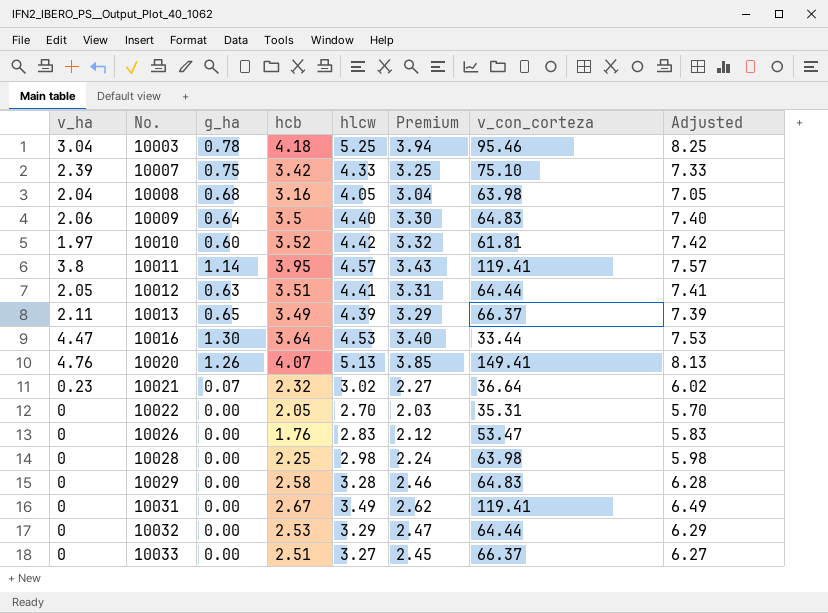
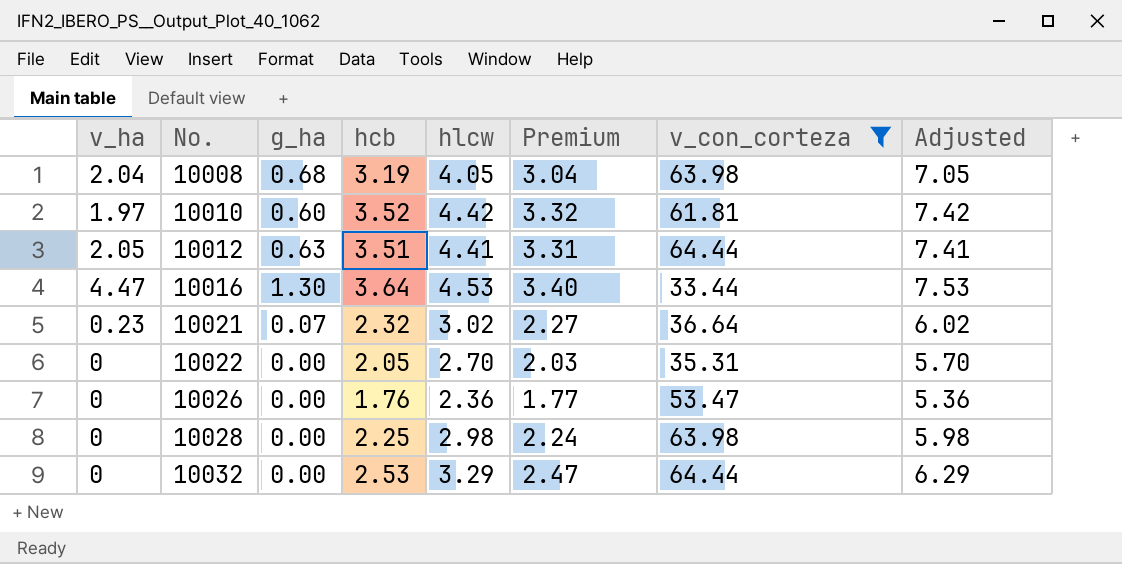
filter: none -> v_con_corteza <= 64.44
10008 | hcb: 3.16 -> 3.19
10026 | hlcw: 2.83 -> 2.36
10026 | Premium: 2.12 -> 1.77
10026 | Adjusted: 5.83 -> 5.36

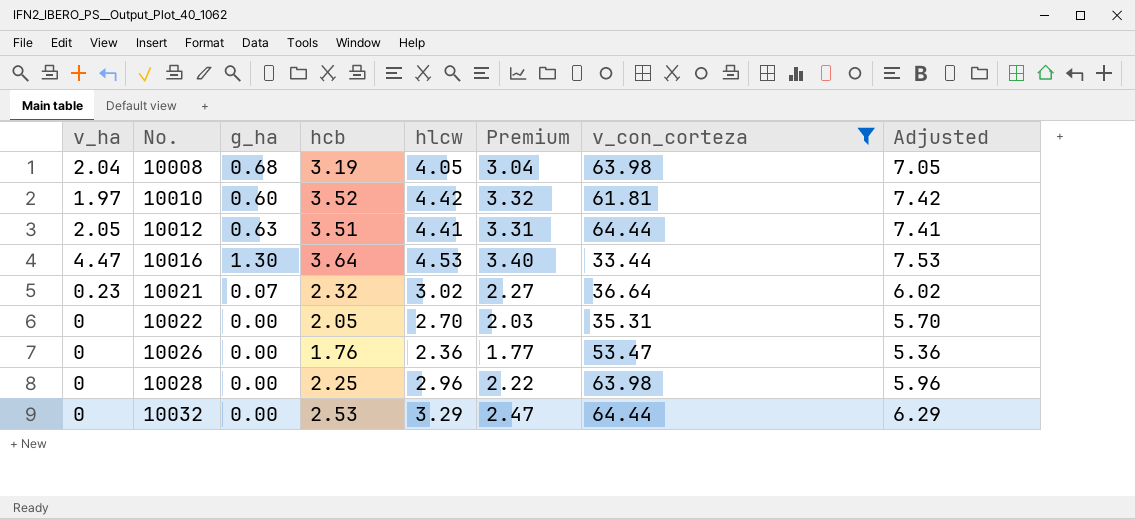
10028 | hlcw: 2.98 -> 2.96
10028 | Premium: 2.24 -> 2.22
10028 | Adjusted: 5.98 -> 5.96

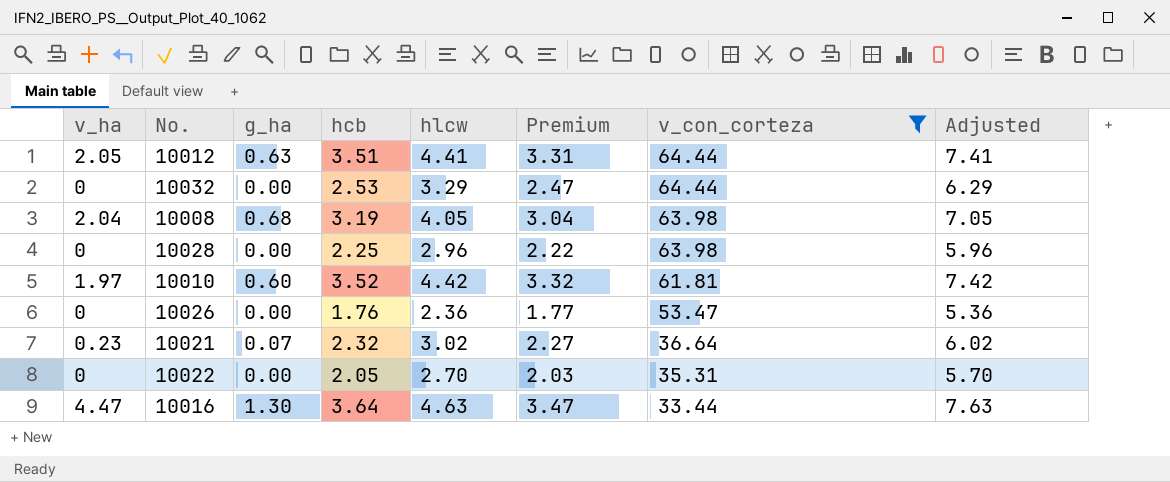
row order: No. ascending -> v_con_corteza descending
10016 | hlcw: 4.53 -> 4.63
10016 | Premium: 3.40 -> 3.47
10016 | Adjusted: 7.53 -> 7.63

